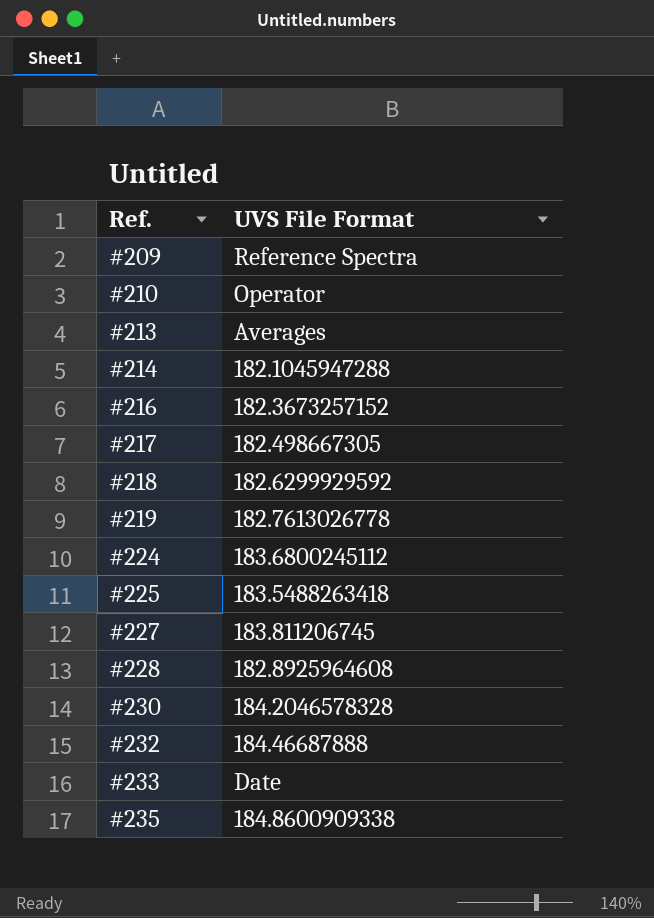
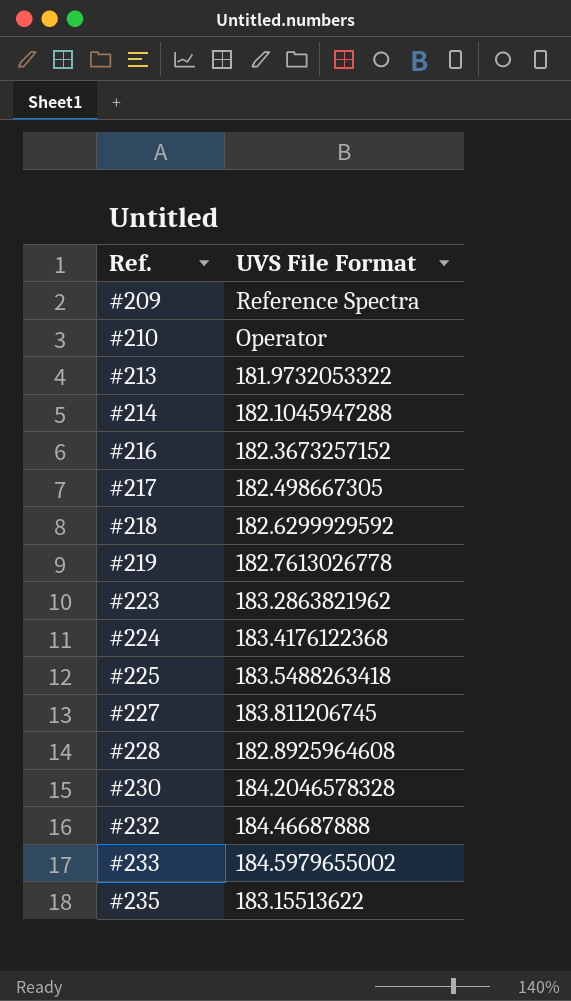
#213 | UVS File Format: Averages -> 181.9732053322
row #223: none -> 183.2863821962
#224 | UVS File Format: 183.6800245112 -> 183.4176122368
#233 | UVS File Format: Date -> 184.5979655002
#235 | UVS File Format: 184.8600909338 -> 183.15513622

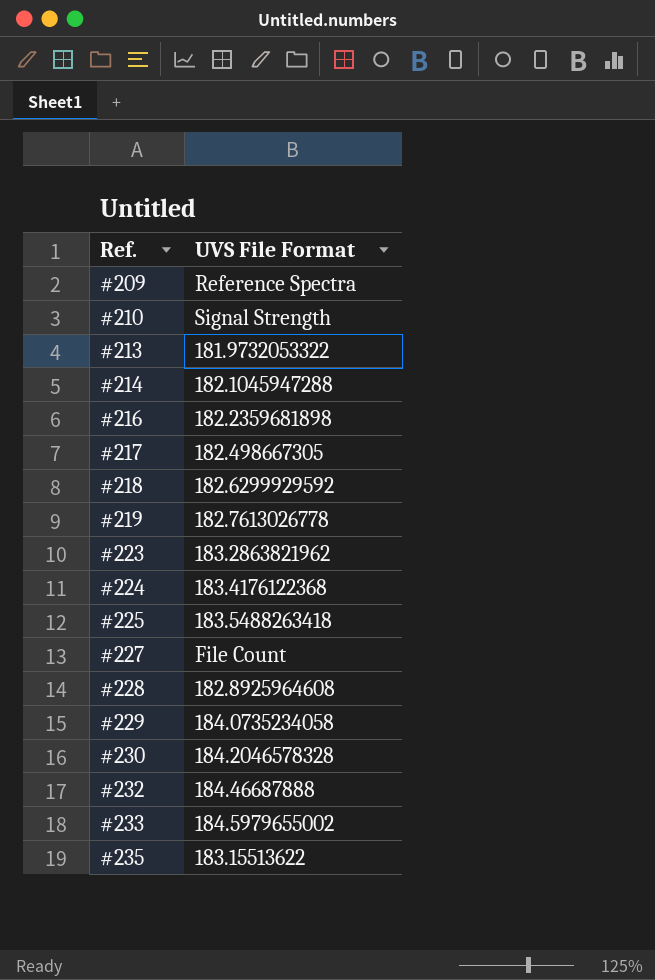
#210 | UVS File Format: Operator -> Signal Strength
#216 | UVS File Format: 182.3673257152 -> 182.2359681898
#227 | UVS File Format: 183.811206745 -> File Count
row #229: none -> 184.0735234058

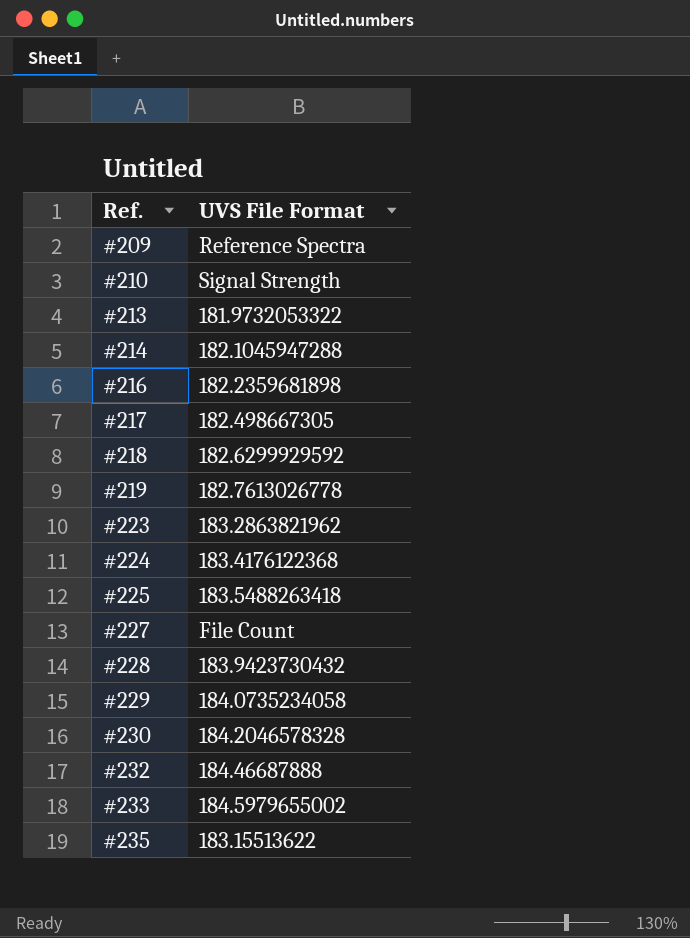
#228 | UVS File Format: 182.8925964608 -> 183.9423730432

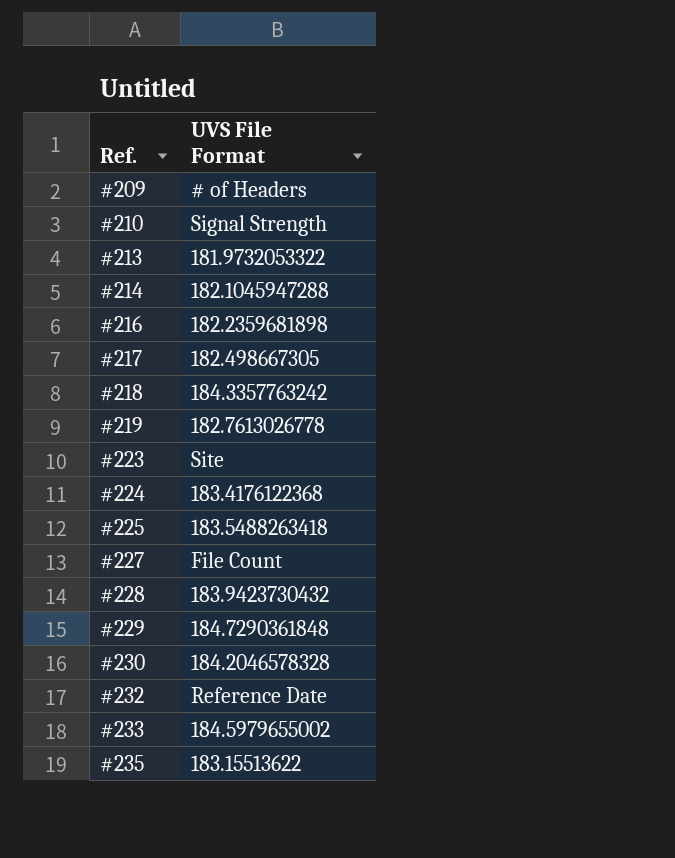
#209 | UVS File Format: Reference Spectra -> # of Headers
#218 | UVS File Format: 182.6299929592 -> 184.3357763242
#223 | UVS File Format: 183.2863821962 -> Site
#229 | UVS File Format: 184.0735234058 -> 184.7290361848
#232 | UVS File Format: 184.46687888 -> Reference Date

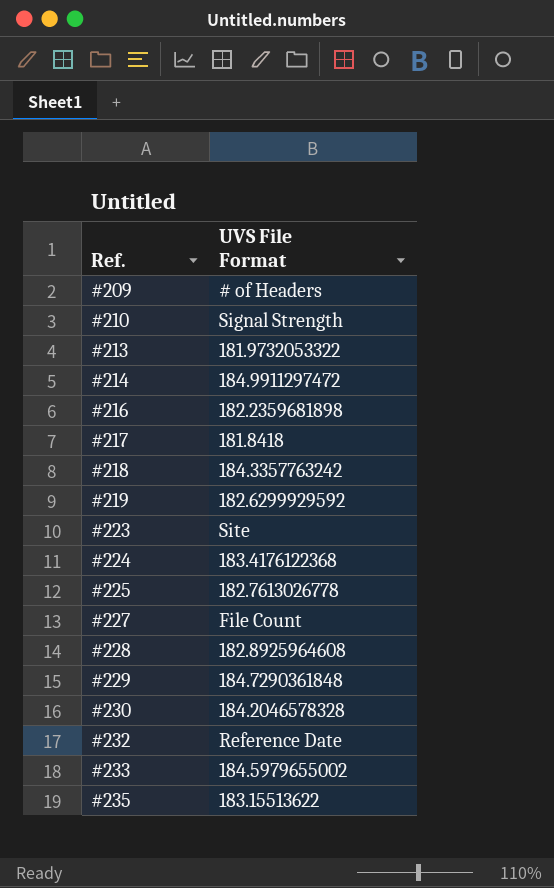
#214 | UVS File Format: 182.1045947288 -> 184.9911297472
#217 | UVS File Format: 182.498667305 -> 181.8418
#219 | UVS File Format: 182.7613026778 -> 182.6299929592
#225 | UVS File Format: 183.5488263418 -> 182.7613026778
#228 | UVS File Format: 183.9423730432 -> 182.8925964608

